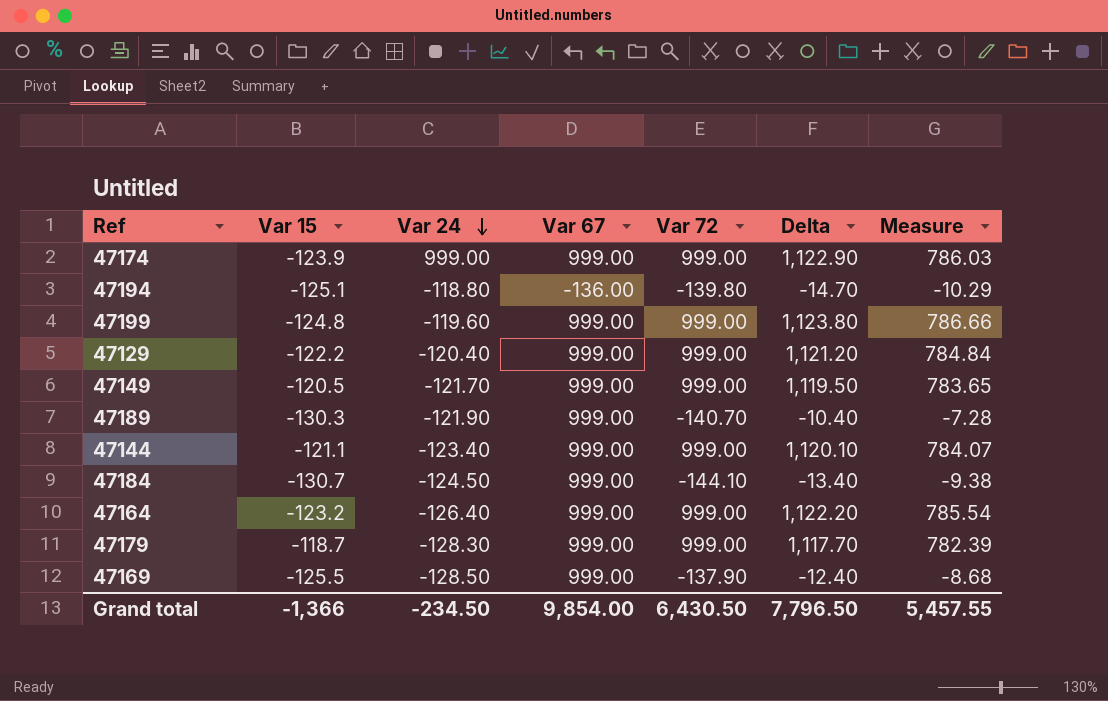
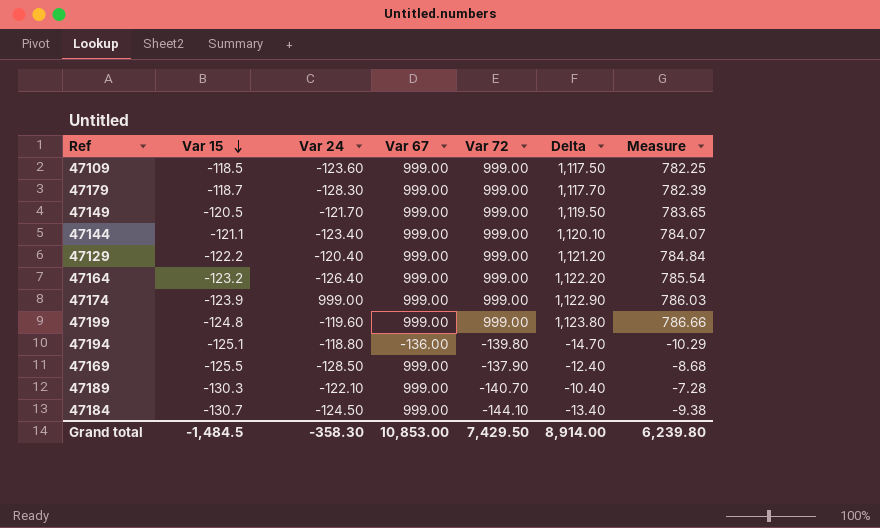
row order: Var 24 descending -> Var 15 descending
row 47109: none -> -118.5 | -123.60 | 999.00 | 999.00 | 1,117.50 | 782.25
47189 | Var 24: -121.90 -> -122.10
Grand total | Var 15: -1,366 -> -1,484.5
Grand total | Var 24: -234.50 -> -358.30
Grand total | Var 67: 9,854.00 -> 10,853.00
Grand total | Var 72: 6,430.50 -> 7,429.50
Grand total | Delta: 7,796.50 -> 8,914.00
Grand total | Measure: 5,457.55 -> 6,239.80

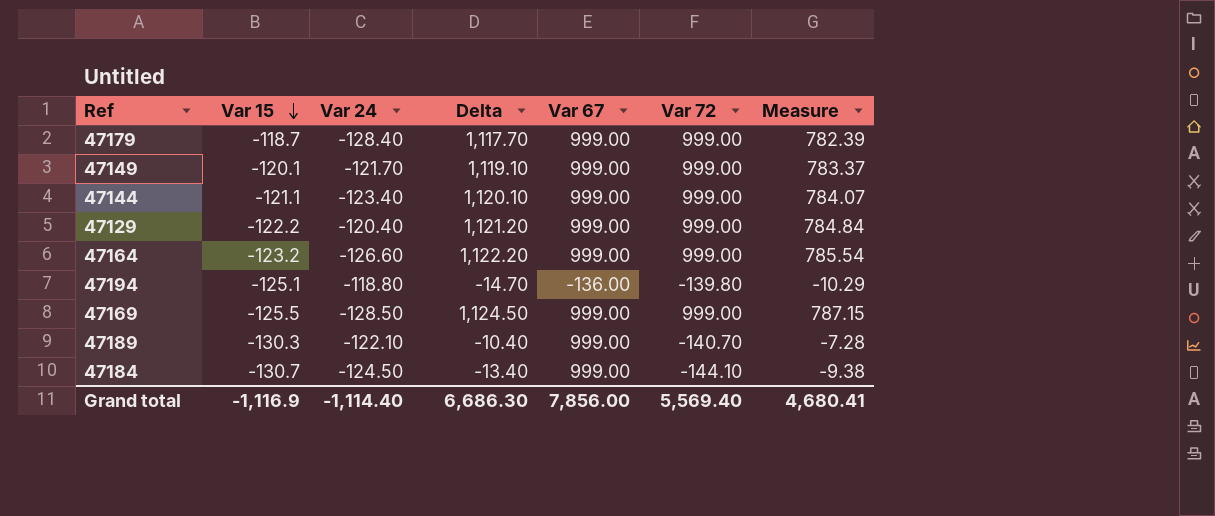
column Delta | position: 6 -> 4
row 47109: -118.5 | -123.60 | 999.00 | 999.00 | 1,117.50 | 782.25 -> none
row 47174: -123.9 | 999.00 | 999.00 | 999.00 | 1,122.90 | 786.03 -> none
row 47199: -124.8 | -119.60 | 999.00 | 999.00 | 1,123.80 | 786.66 -> none
47179 | Var 24: -128.30 -> -128.40
47149 | Var 15: -120.5 -> -120.1
47149 | Delta: 1,119.50 -> 1,119.10
47149 | Measure: 783.65 -> 783.37
47164 | Var 24: -126.40 -> -126.60
47169 | Delta: -12.40 -> 1,124.50
47169 | Var 72: -137.90 -> 999.00
47169 | Measure: -8.68 -> 787.15
Grand total | Var 15: -1,484.5 -> -1,116.9
Grand total | Var 24: -358.30 -> -1,114.40
Grand total | Delta: 8,914.00 -> 6,686.30
Grand total | Var 67: 10,853.00 -> 7,856.00
Grand total | Var 72: 7,429.50 -> 5,569.40
Grand total | Measure: 6,239.80 -> 4,680.41

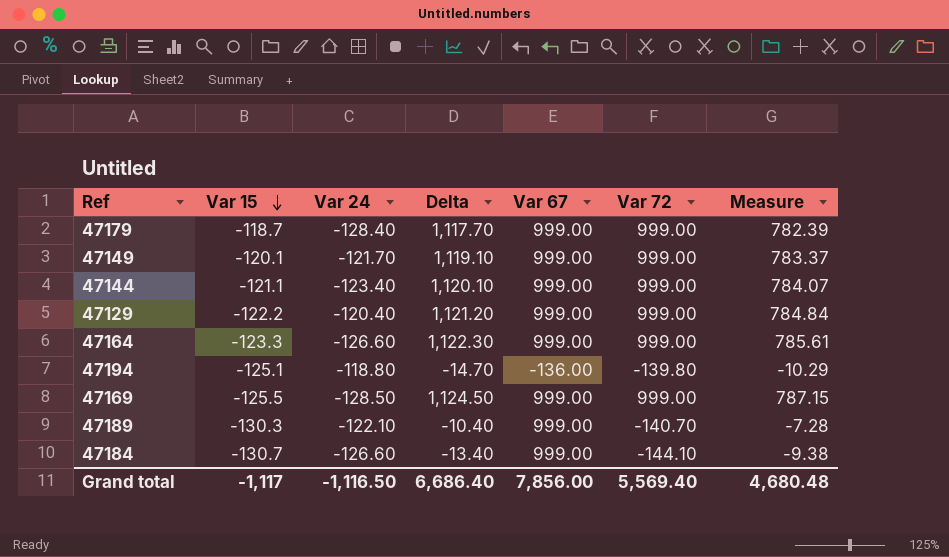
47164 | Var 15: -123.2 -> -123.3
47164 | Delta: 1,122.20 -> 1,122.30
47164 | Measure: 785.54 -> 785.61
47184 | Var 24: -124.50 -> -126.60
Grand total | Var 15: -1,116.9 -> -1,117
Grand total | Var 24: -1,114.40 -> -1,116.50
Grand total | Delta: 6,686.30 -> 6,686.40
Grand total | Measure: 4,680.41 -> 4,680.48

